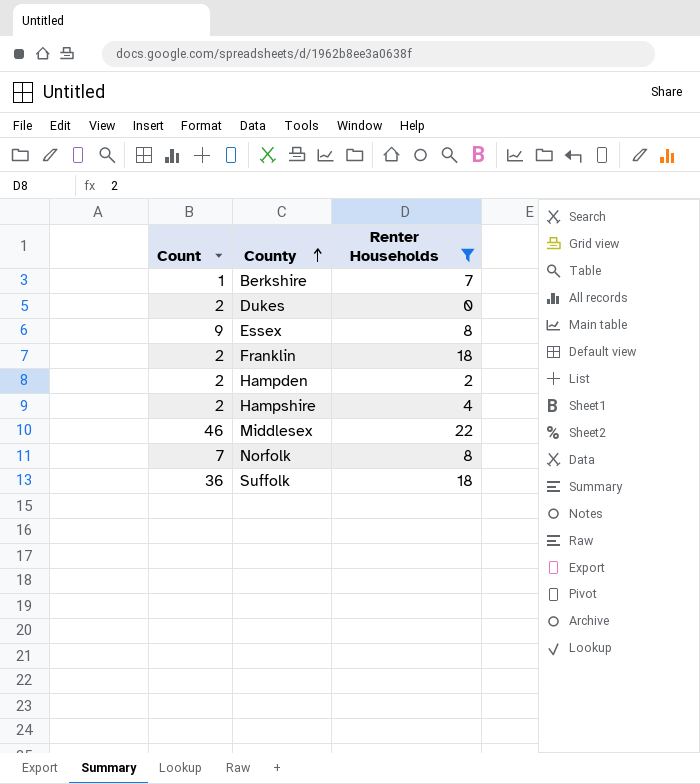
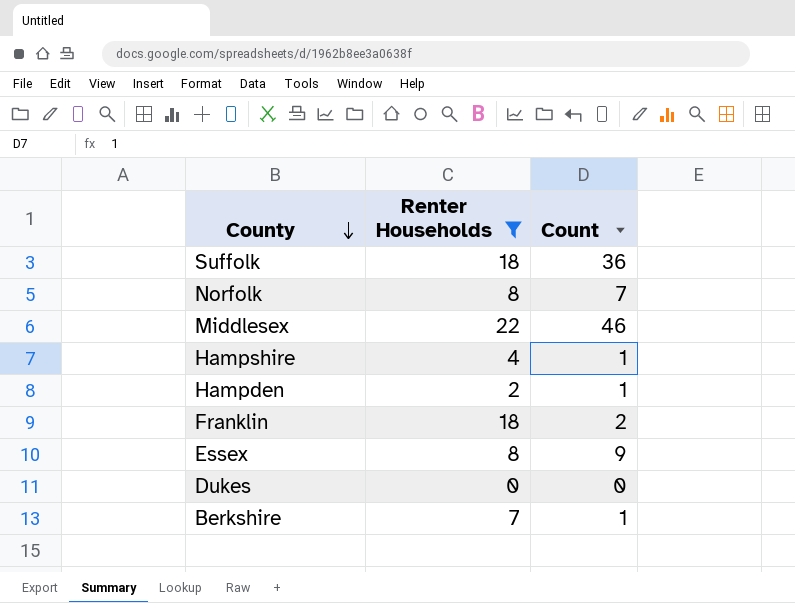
row order: County ascending -> County descending
column Count | position: 1 -> 3
Hampshire | Count: 2 -> 1
Hampden | Count: 2 -> 1
Dukes | Count: 2 -> 0

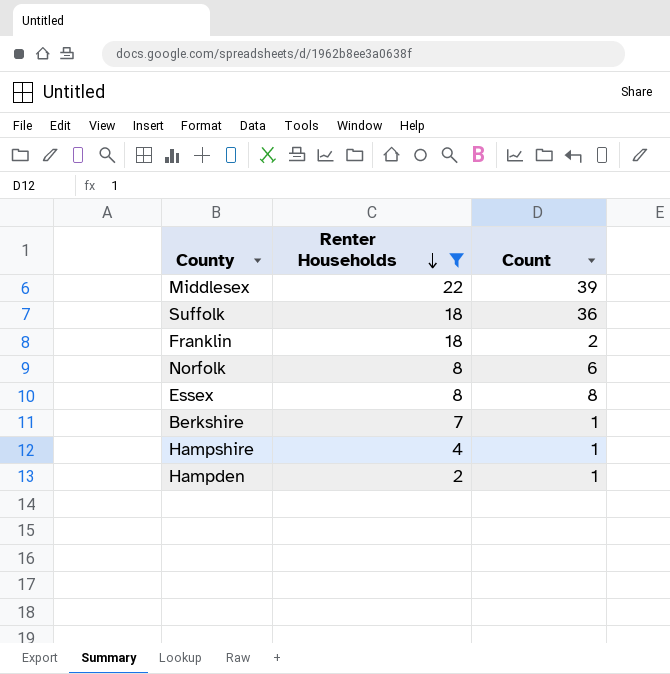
row order: County descending -> Renter Households descending
row Dukes: 0 | 0 -> none
Middlesex | Count: 46 -> 39
Norfolk | Count: 7 -> 6
Essex | Count: 9 -> 8

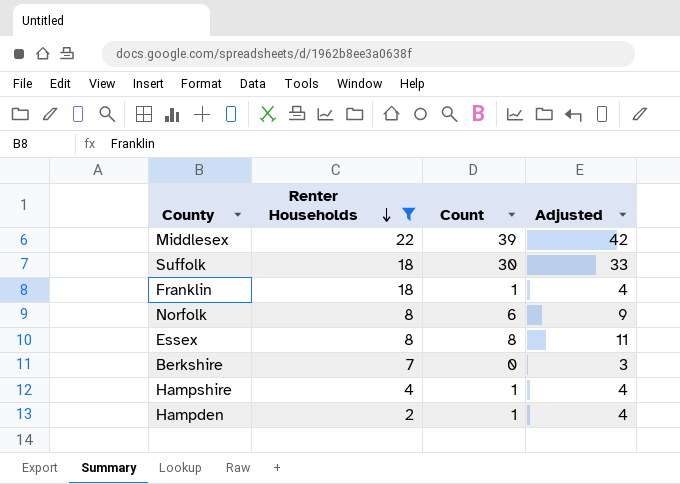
column Adjusted | formula: none -> [Count] + 3
Suffolk | Count: 36 -> 30
Franklin | Count: 2 -> 1
Berkshire | Count: 1 -> 0

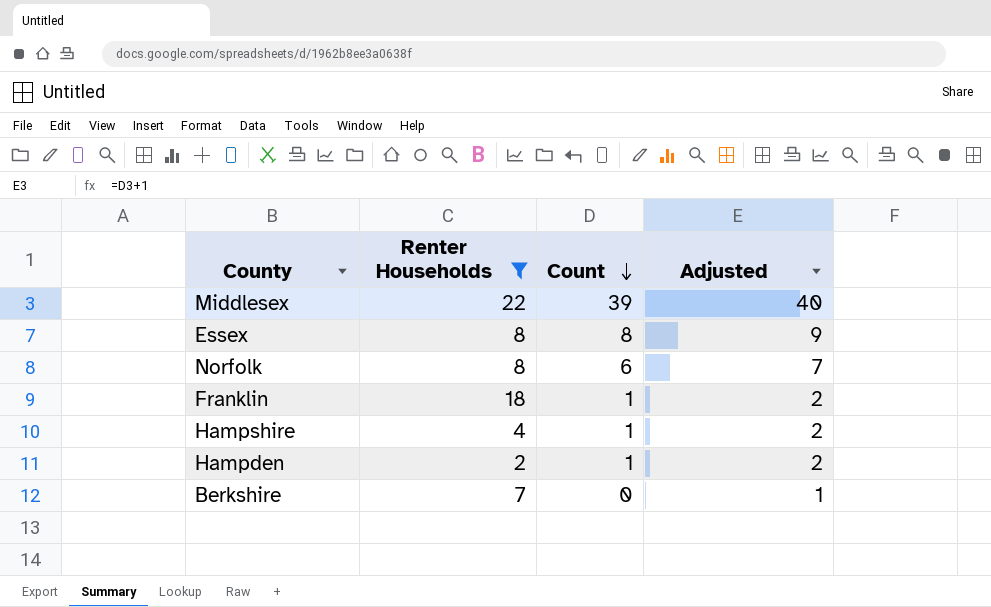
row order: Renter Households descending -> Count descending
column Adjusted | formula: [Count] + 3 -> [Count] + 1
row Suffolk: 18 | 30 | 33 -> none

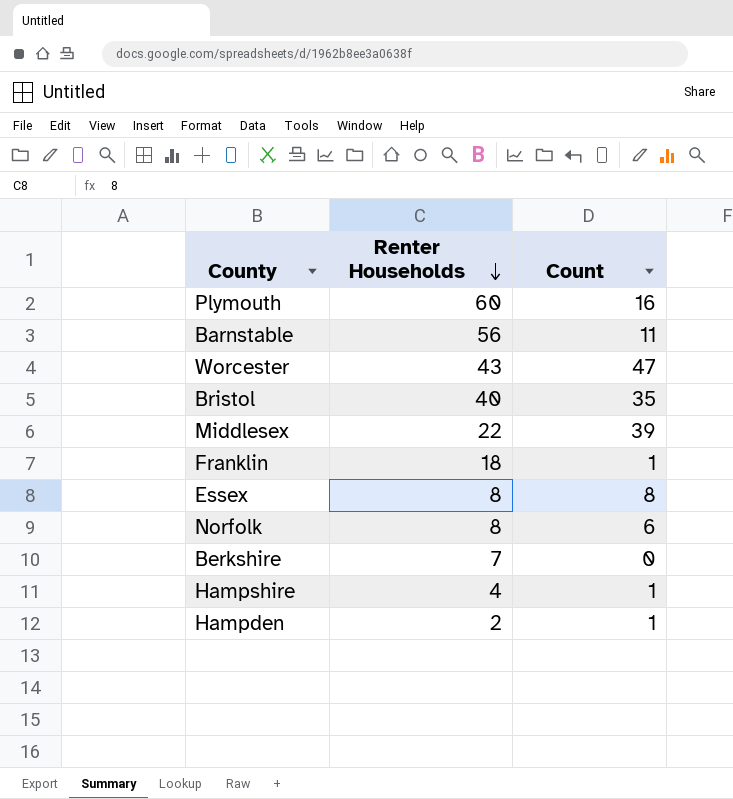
filter: Renter Households <= 22 -> none
row order: Count descending -> Renter Households descending
column Adjusted | formula: [Count] + 1 -> none

